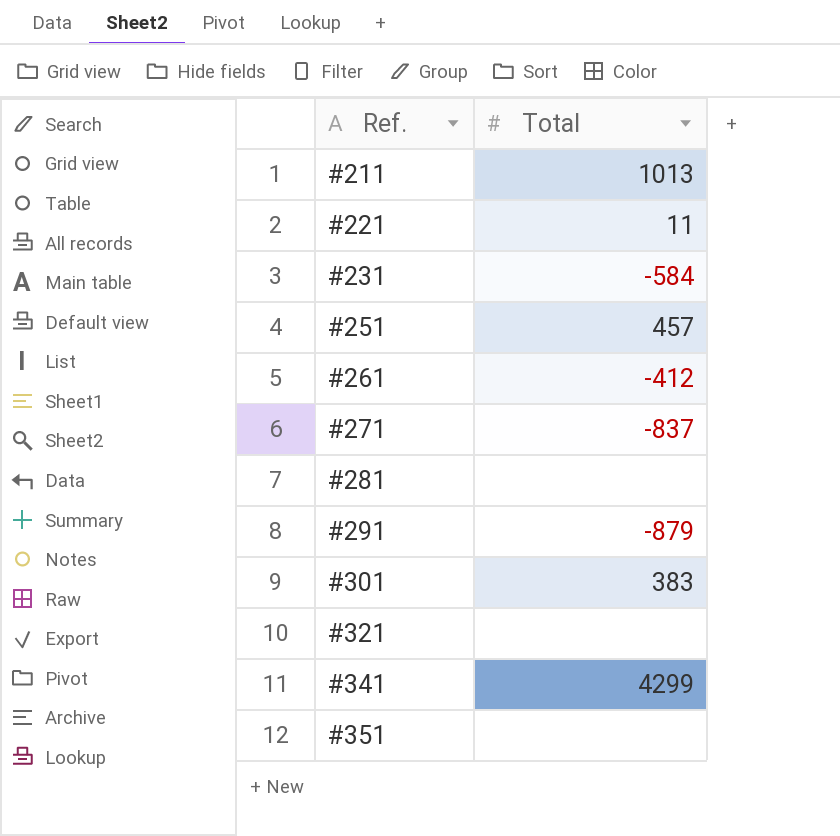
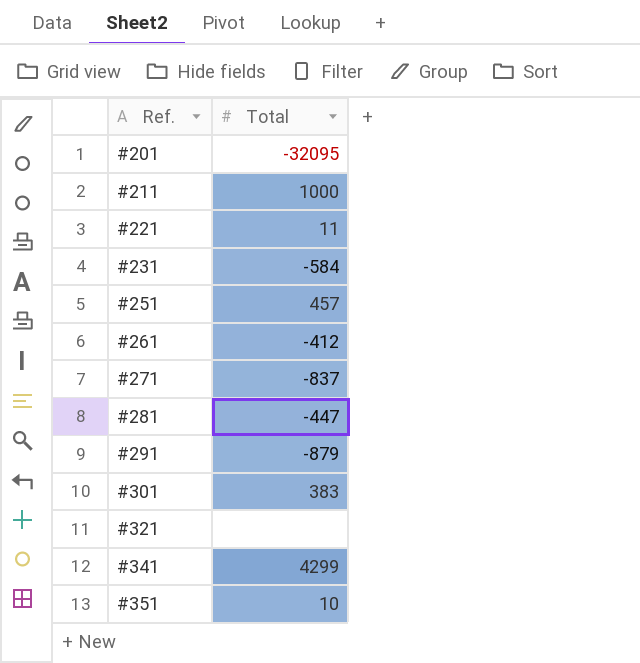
row #201: none -> -32095
#211 | Total: 1013 -> 1000
#281 | Total: none -> -447
#351 | Total: none -> 10

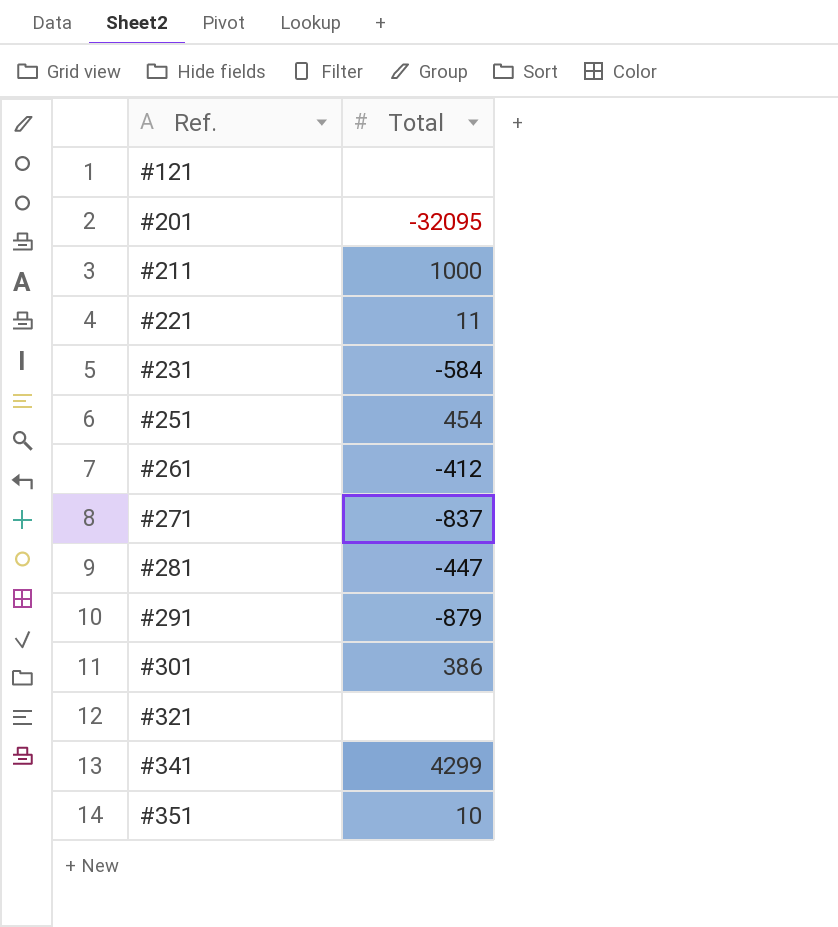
row #121: none -> none
#251 | Total: 457 -> 454
#301 | Total: 383 -> 386

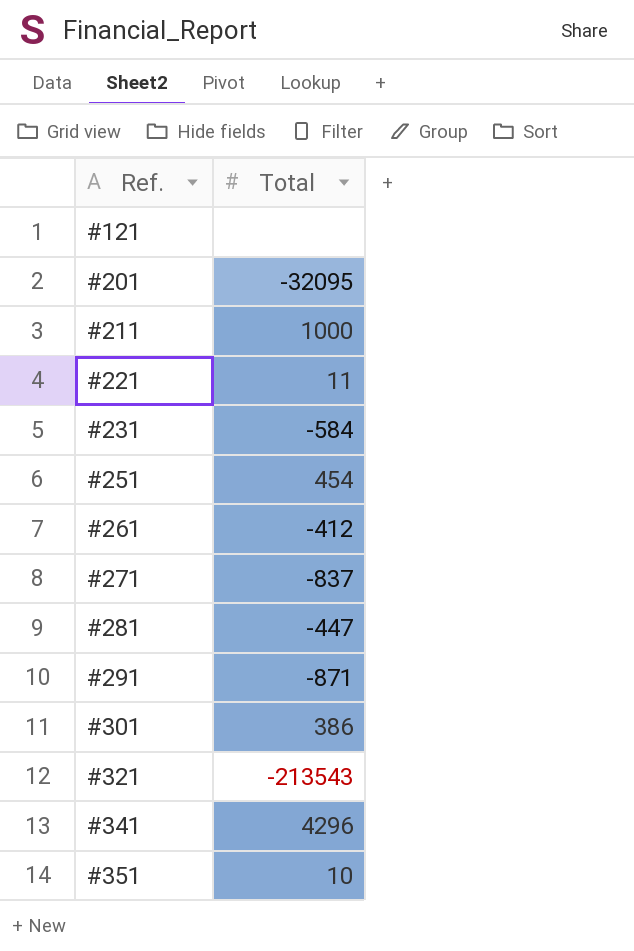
#291 | Total: -879 -> -871
#321 | Total: none -> -213543
#341 | Total: 4299 -> 4296

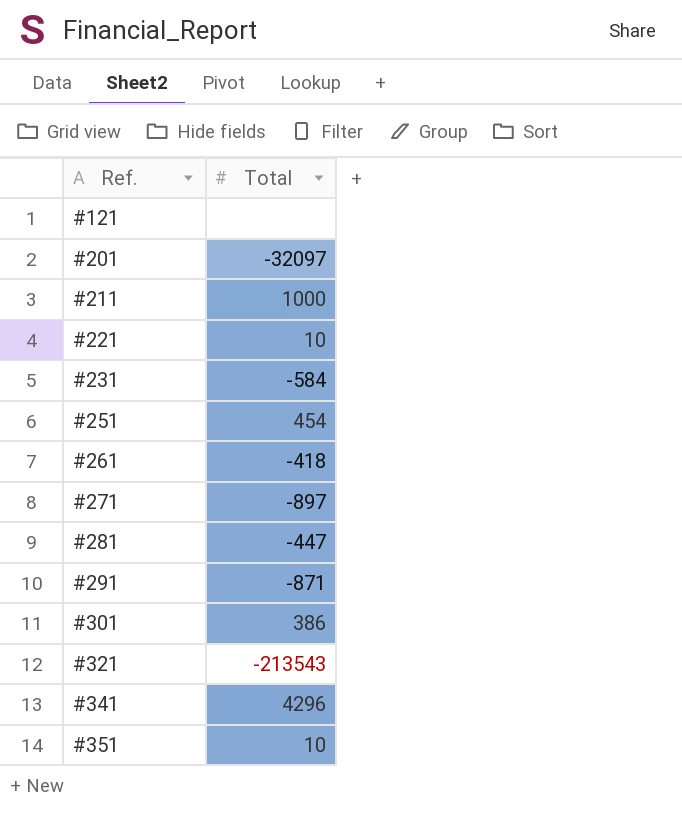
#201 | Total: -32095 -> -32097
#221 | Total: 11 -> 10
#261 | Total: -412 -> -418
#271 | Total: -837 -> -897

